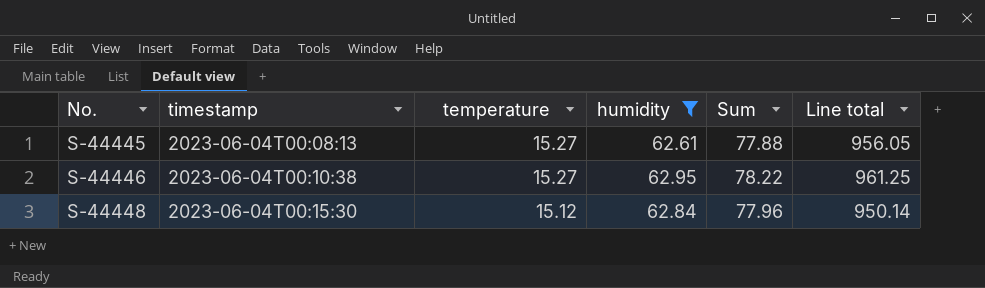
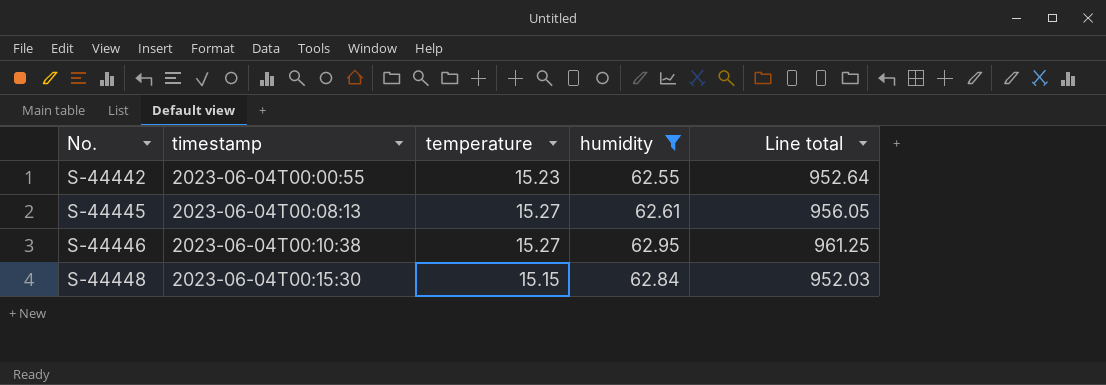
column Sum | formula: [temperature] + [humidity] -> none
row S-44442: none -> 2023-06-04T00:00:55 | 15.23 | 62.55 | 952.64
S-44448 | temperature: 15.12 -> 15.15
S-44448 | Line total: 950.14 -> 952.03

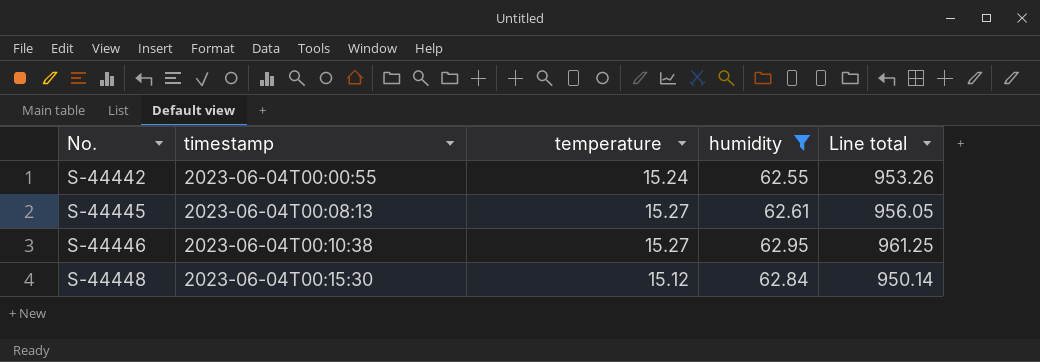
S-44442 | temperature: 15.23 -> 15.24
S-44442 | Line total: 952.64 -> 953.26
S-44448 | temperature: 15.15 -> 15.12
S-44448 | Line total: 952.03 -> 950.14

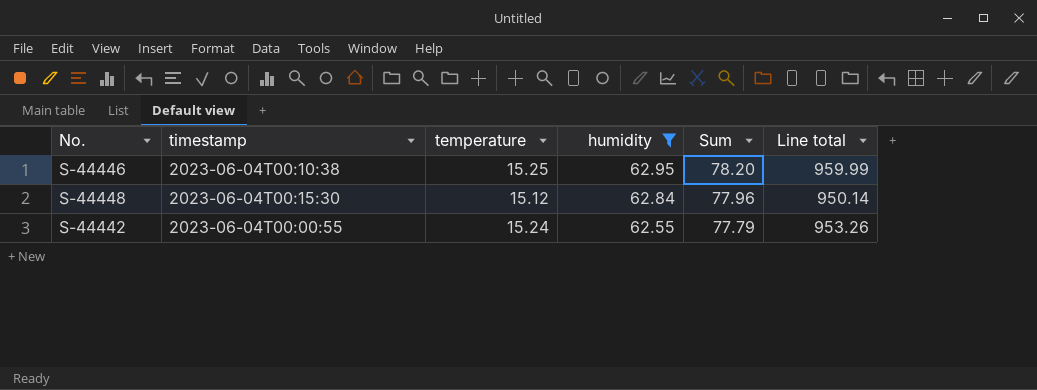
row order: No. ascending -> humidity descending
column Sum | formula: none -> [temperature] + [humidity]
row S-44445: 2023-06-04T00:08:13 | 15.27 | 62.61 | 956.05 -> none
S-44446 | temperature: 15.27 -> 15.25
S-44446 | Line total: 961.25 -> 959.99

